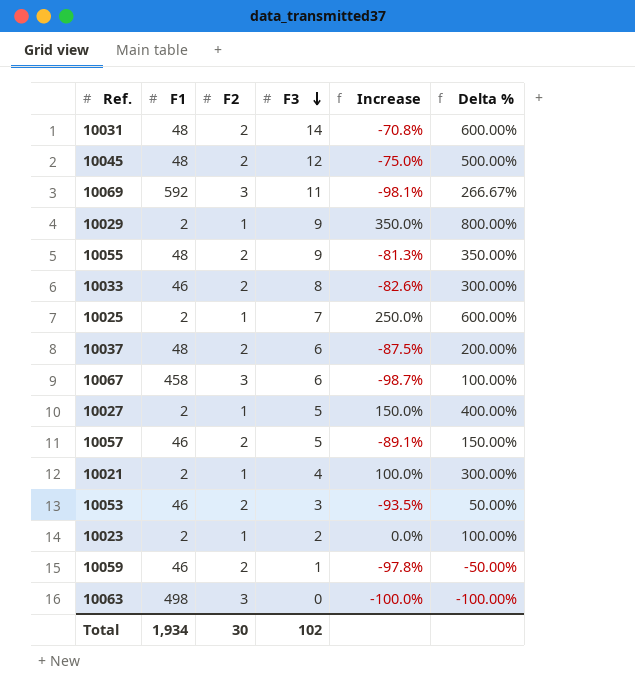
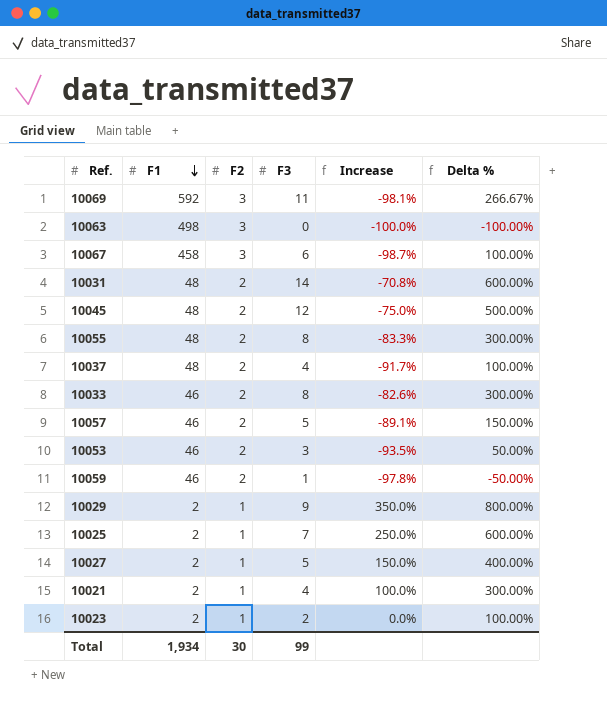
row order: F3 descending -> F1 descending
10055 | F3: 9 -> 8
10055 | Increase: -81.3% -> -83.3%
10055 | Delta %: 350.00% -> 300.00%
10037 | F3: 6 -> 4
10037 | Increase: -87.5% -> -91.7%
10037 | Delta %: 200.00% -> 100.00%
Total | F3: 102 -> 99

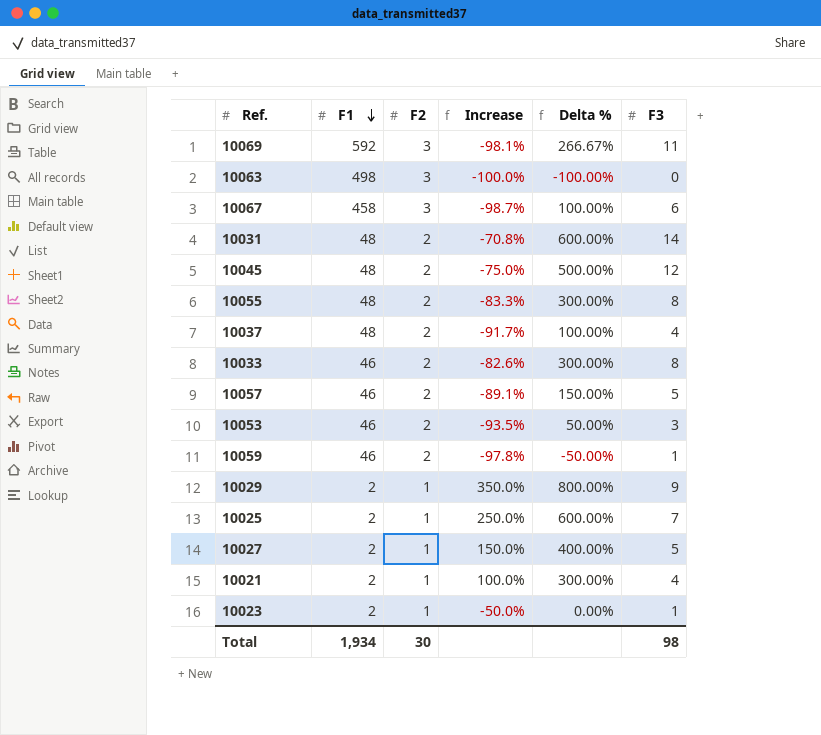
column F3 | position: 4 -> 6
10023 | Increase: 0.0% -> -50.0%
10023 | Delta %: 100.00% -> 0.00%
10023 | F3: 2 -> 1
Total | F3: 99 -> 98

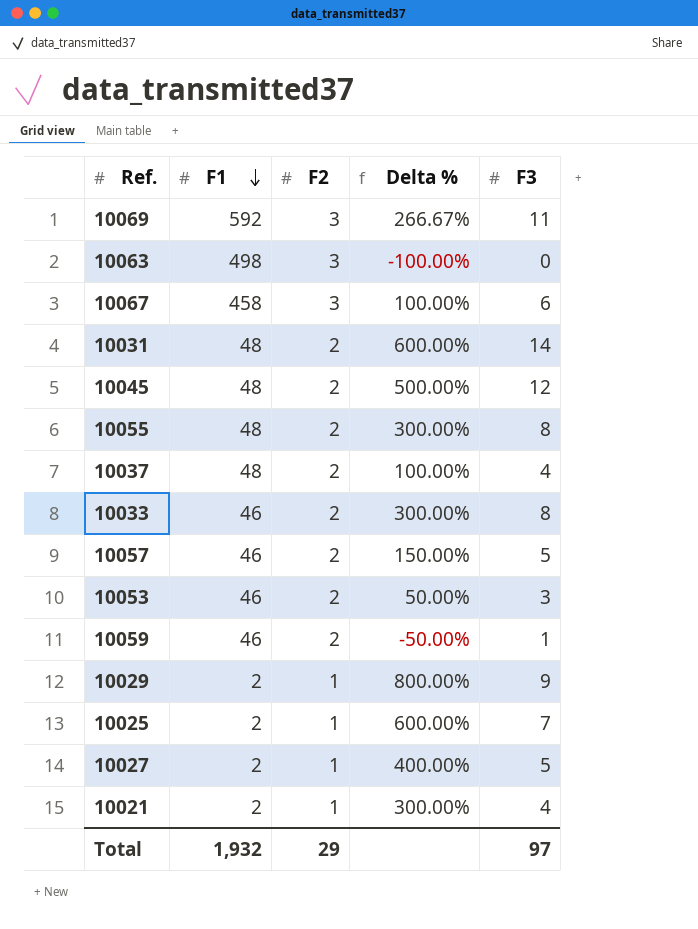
column Increase | formula: ([F3] - [F1]) / [F1] -> none
row 10023: 2 | 1 | -50.0% | 0.00% | 1 -> none
Total | F1: 1,934 -> 1,932
Total | F2: 30 -> 29
Total | F3: 98 -> 97

